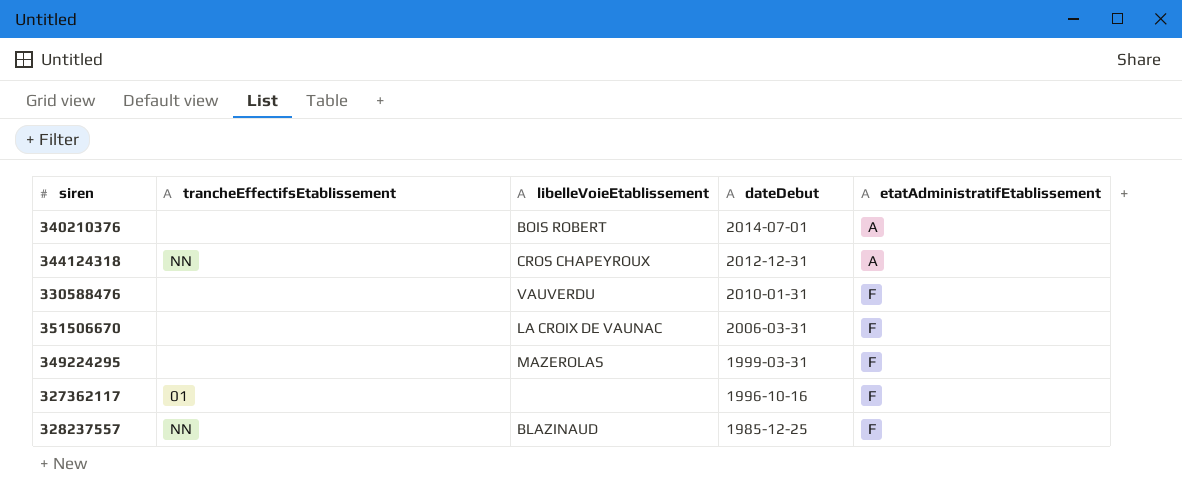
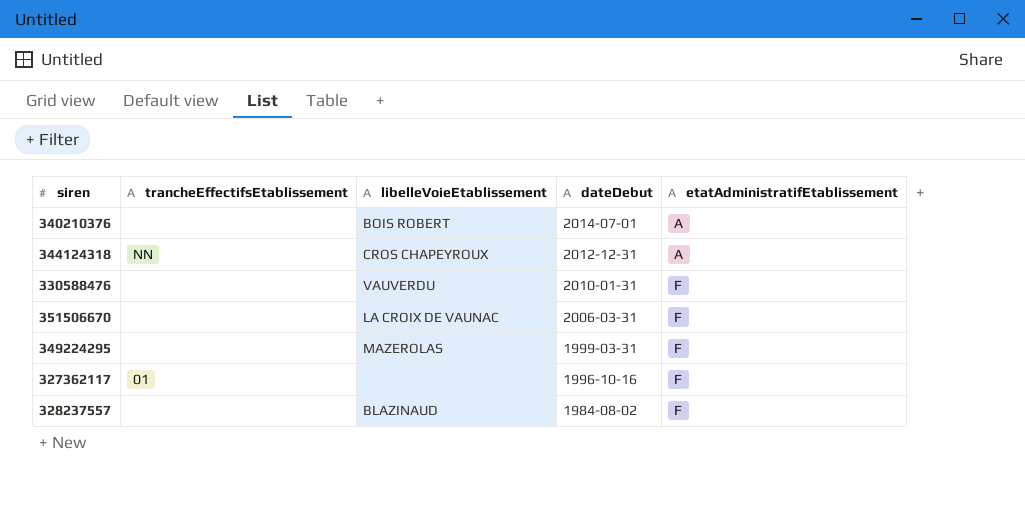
328237557 | trancheEffectifsEtablissement: NN -> none
328237557 | dateDebut: 1985-12-25 -> 1984-08-02

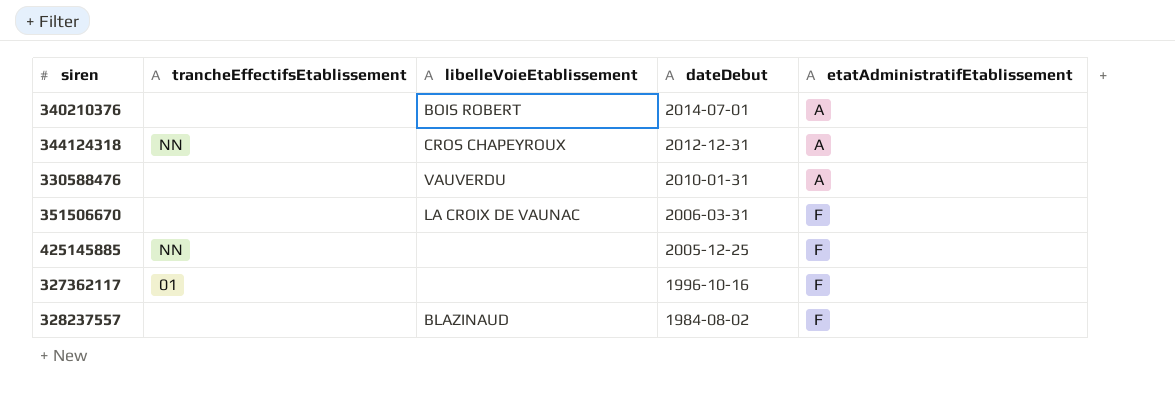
row 349224295: none | MAZEROLAS | 1999-03-31 | F -> none
330588476 | etatAdministratifEtablissement: F -> A
row 425145885: none -> NN | none | 2005-12-25 | F

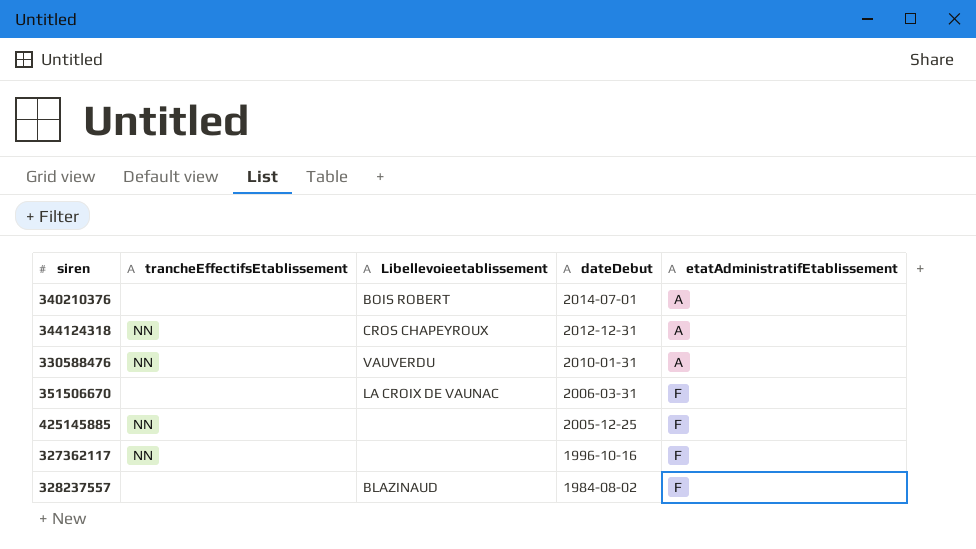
column name: libelleVoieEtablissement -> Libellevoieetablissement
330588476 | trancheEffectifsEtablissement: none -> NN
327362117 | trancheEffectifsEtablissement: 01 -> NN

